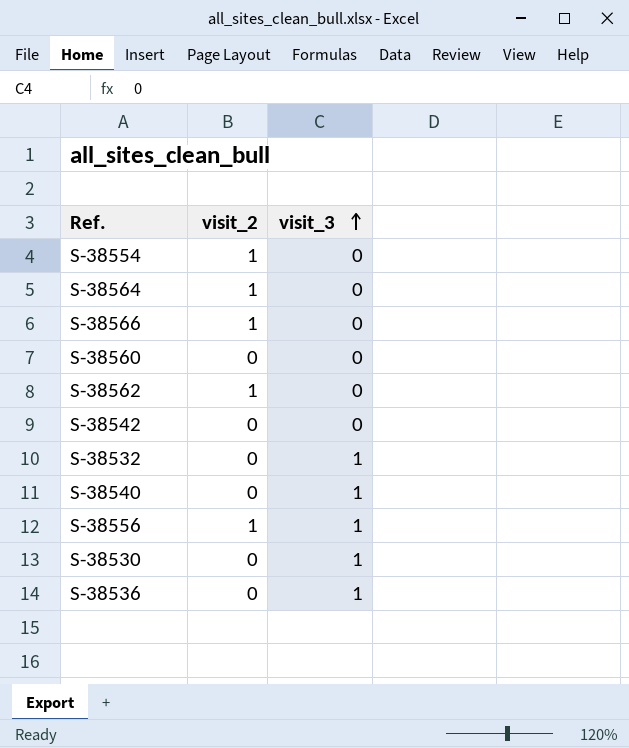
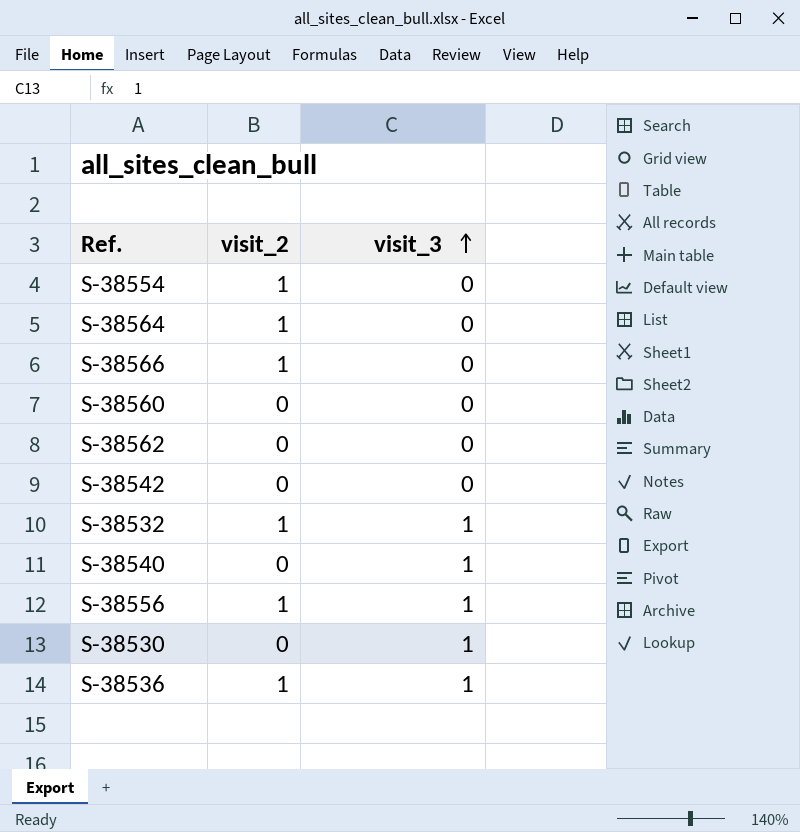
S-38562 | visit_2: 1 -> 0
S-38532 | visit_2: 0 -> 1
S-38536 | visit_2: 0 -> 1

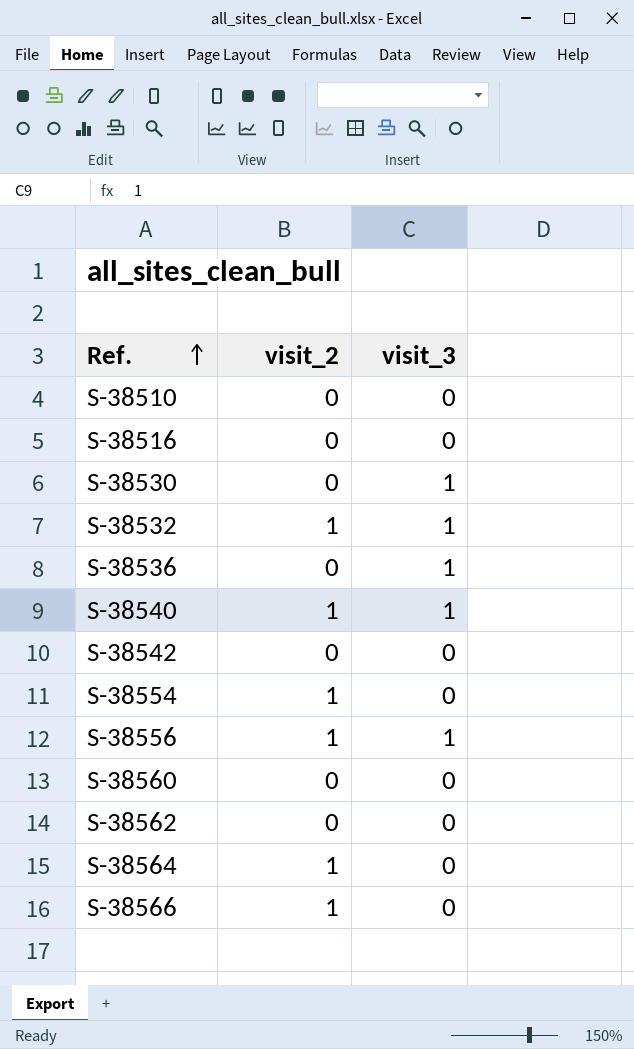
row order: visit_3 ascending -> Ref. ascending
row S-38510: none -> 0 | 0
row S-38516: none -> 0 | 0
S-38536 | visit_2: 1 -> 0
S-38540 | visit_2: 0 -> 1

